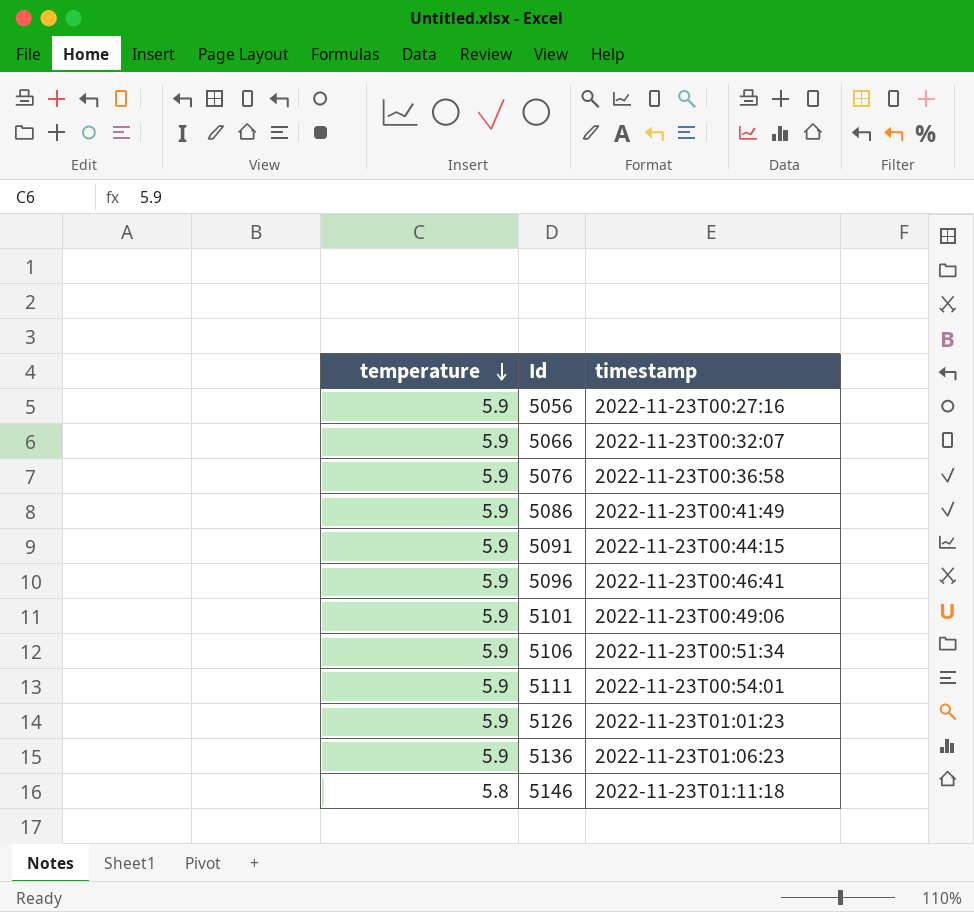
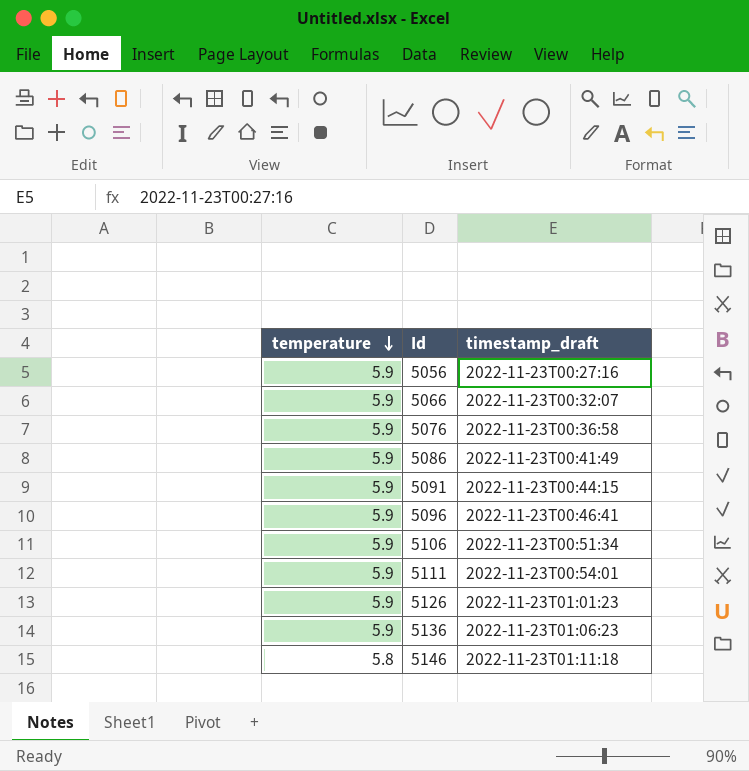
column name: timestamp -> timestamp_draft
row 5101: 5.9 | 2022-11-23T00:49:06 -> none

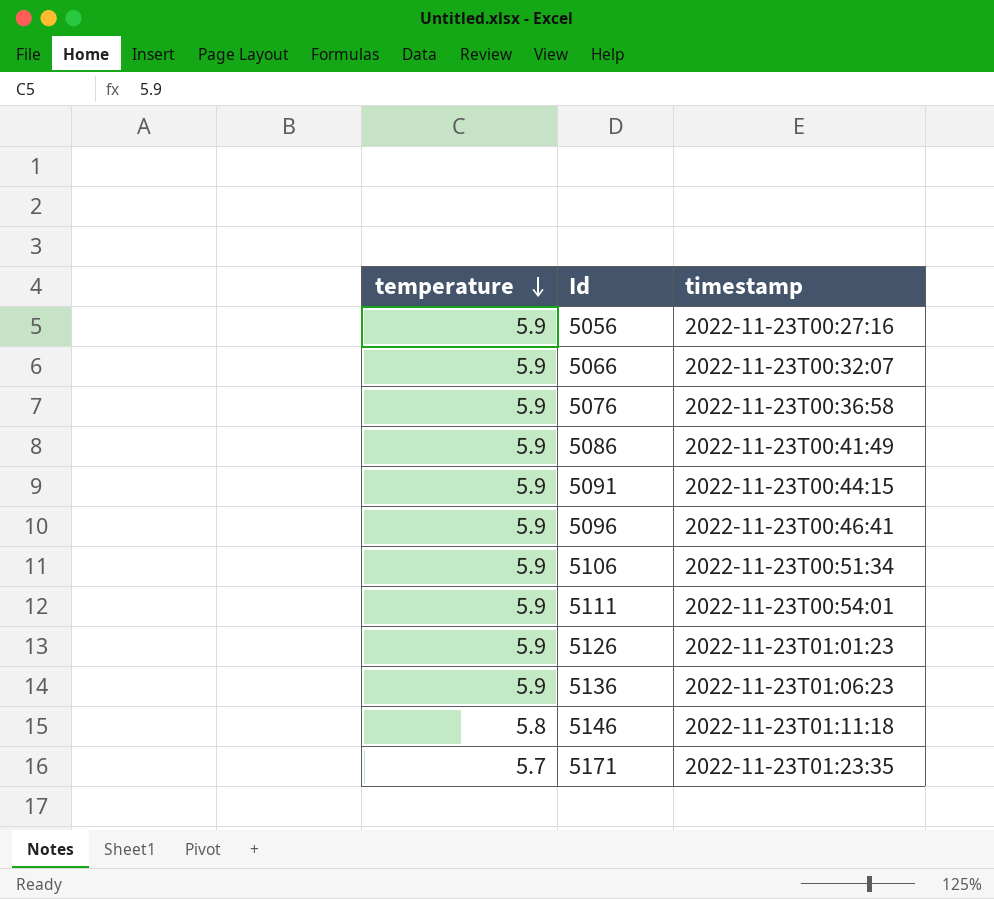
column name: timestamp_draft -> timestamp
row 5171: none -> 5.7 | 2022-11-23T01:23:35

